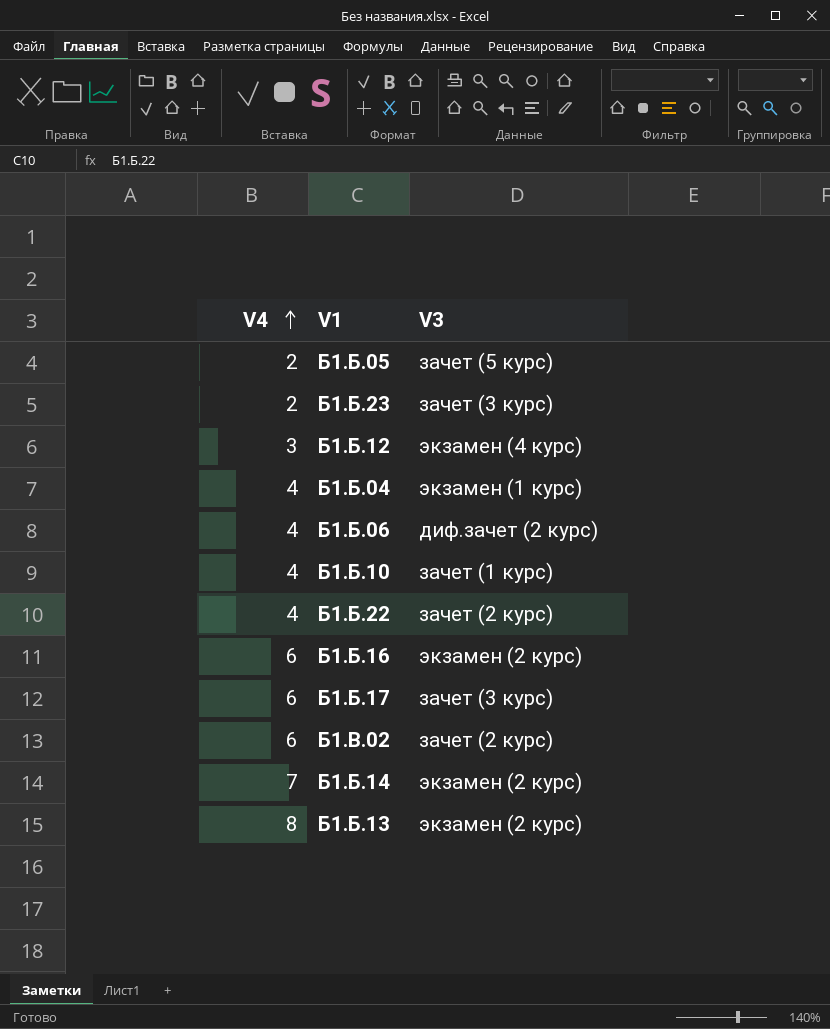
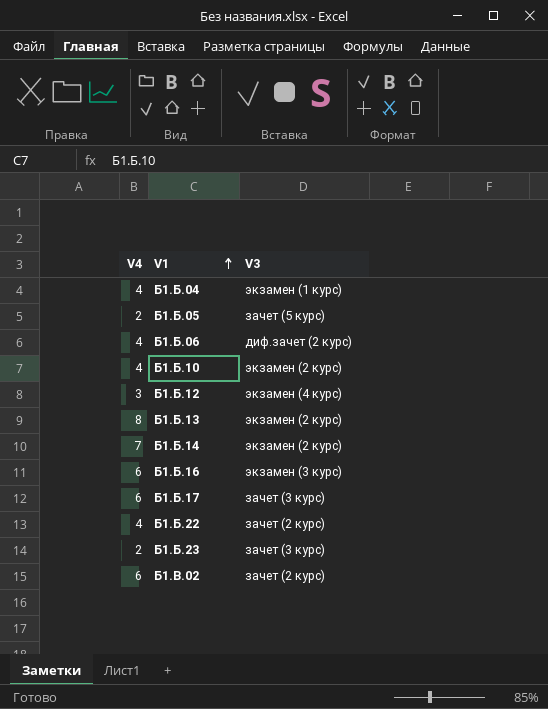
row order: V4 ascending -> V1 ascending
Б1.Б.10 | V3: зачет (1 курс) -> экзамен (2 курс)
Б1.Б.16 | V3: экзамен (2 курс) -> экзамен (3 курс)

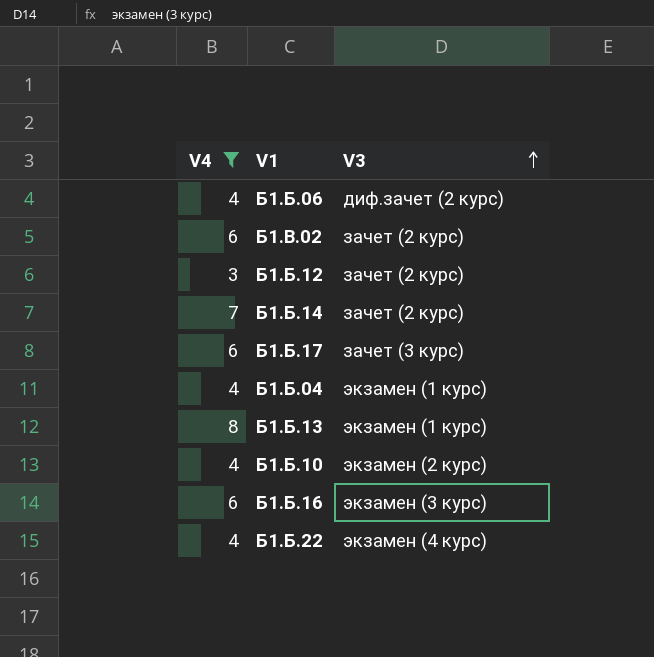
filter: none -> V4 != 2
row order: V1 ascending -> V3 ascending
Б1.Б.12 | V3: экзамен (4 курс) -> зачет (2 курс)
Б1.Б.14 | V3: экзамен (2 курс) -> зачет (2 курс)
Б1.Б.13 | V3: экзамен (2 курс) -> экзамен (1 курс)
Б1.Б.22 | V3: зачет (2 курс) -> экзамен (4 курс)

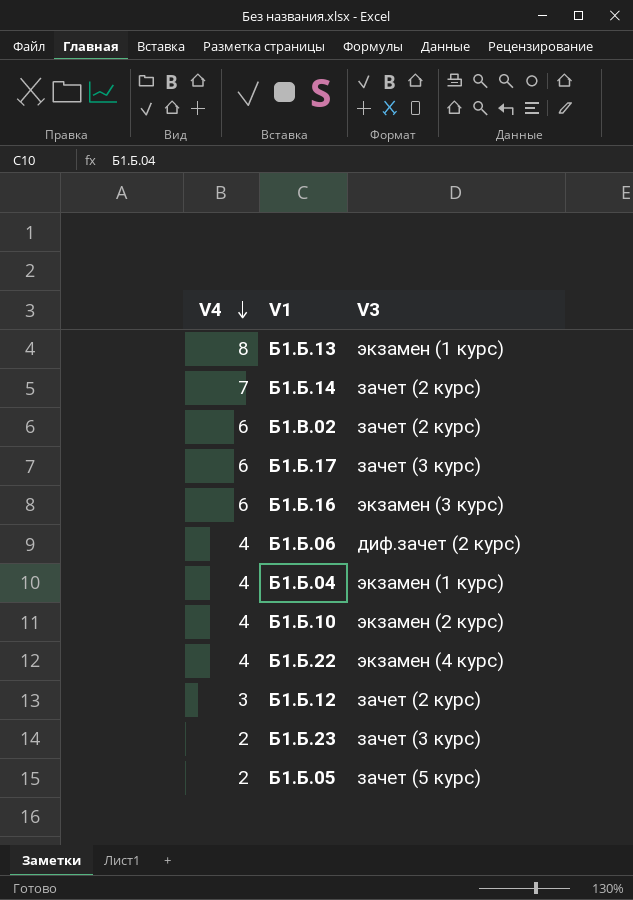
filter: V4 != 2 -> none
row order: V3 ascending -> V4 descending

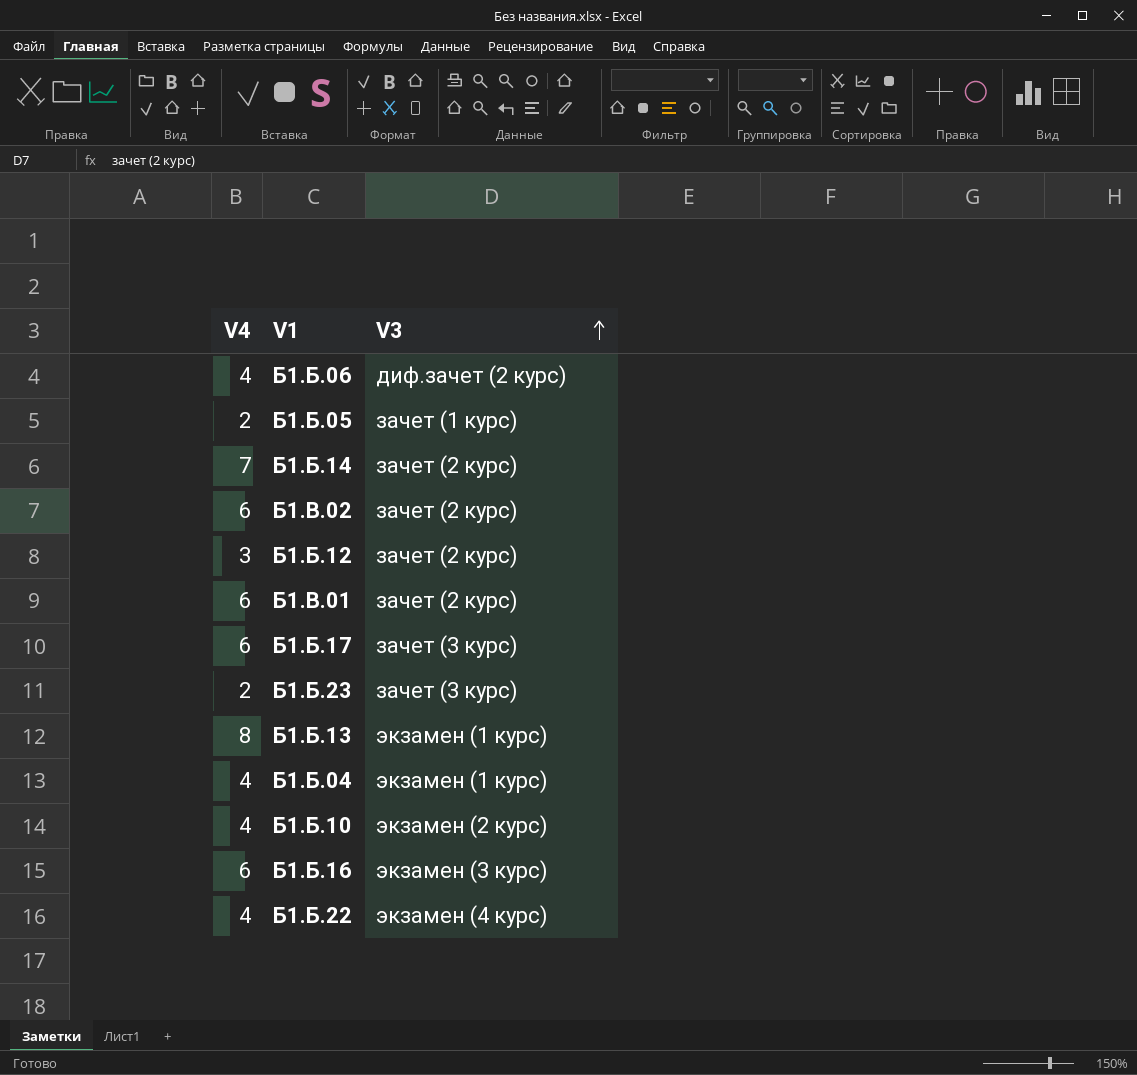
row order: V4 descending -> V3 ascending
Б1.Б.05 | V3: зачет (5 курс) -> зачет (1 курс)
row Б1.В.01: none -> 6 | зачет (2 курс)

